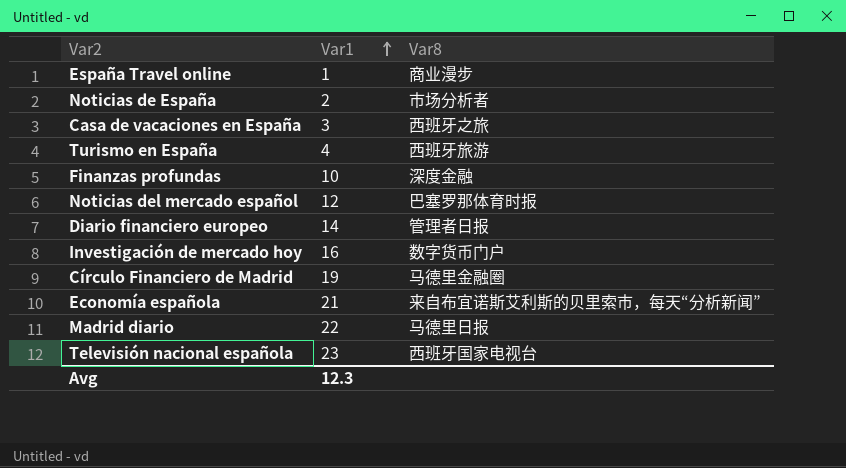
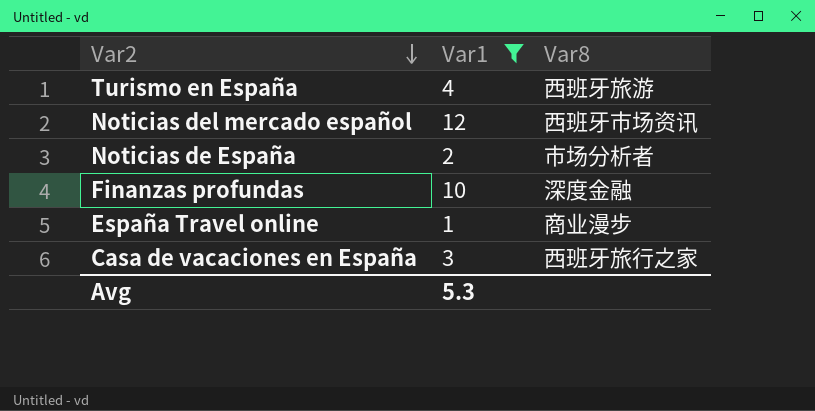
filter: none -> Var1 <= 12
row order: Var1 ascending -> Var2 descending
Noticias del mercado español | Var8: 巴塞罗那体育时报 -> 西班牙市场资讯
Casa de vacaciones en España | Var8: 西班牙之旅 -> 西班牙旅行之家
Avg | Var1: 12.3 -> 5.3

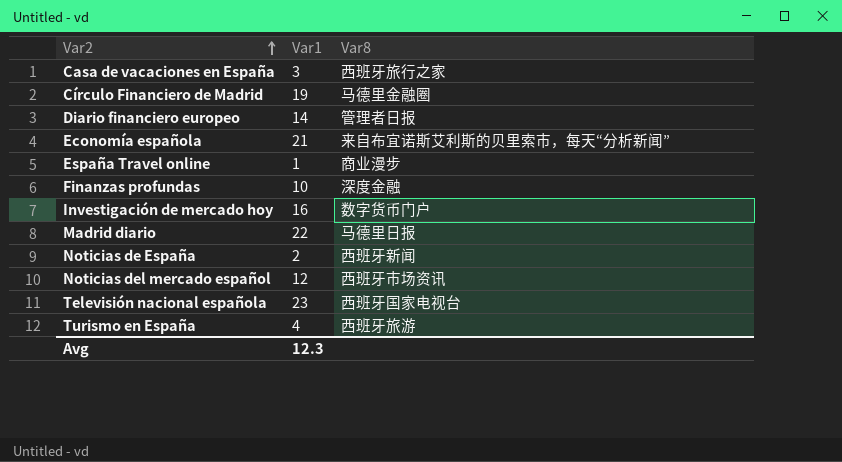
filter: Var1 <= 12 -> none
row order: Var2 descending -> Var2 ascending
Noticias de España | Var8: 市场分析者 -> 西班牙新闻
Avg | Var1: 5.3 -> 12.3

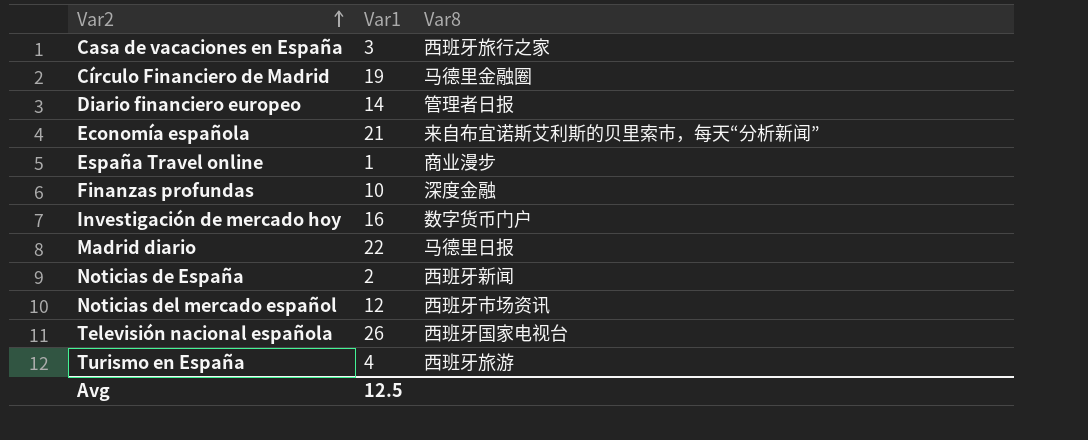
Televisión nacional española | Var1: 23 -> 26
Avg | Var1: 12.3 -> 12.5

